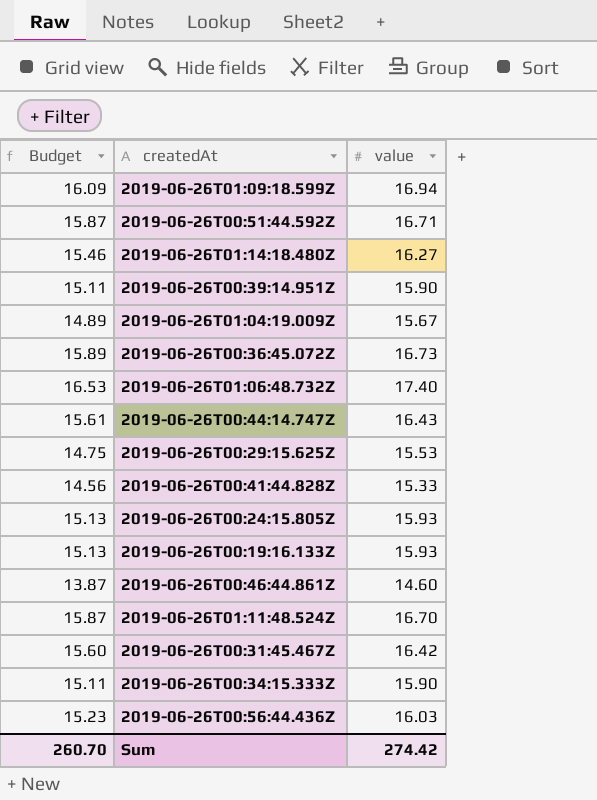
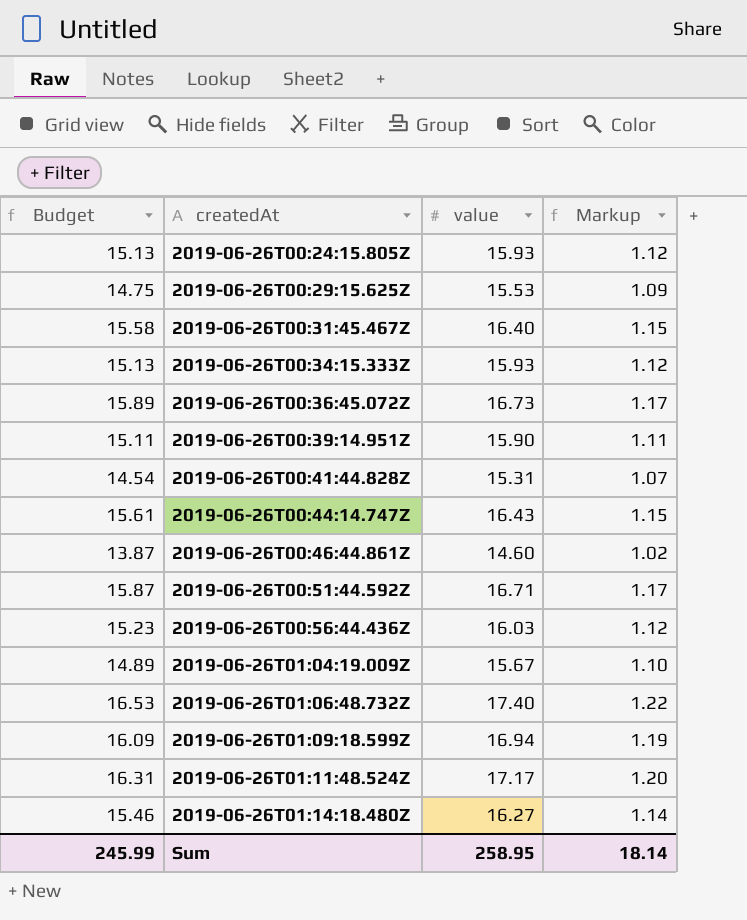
row order: none -> createdAt ascending
column Markup | formula: none -> [value] * 0.07
row 2019-06-26T00:19:16.133Z: 15.13 | 15.93 -> none
2019-06-26T00:31:45.467Z | Budget: 15.60 -> 15.58
2019-06-26T00:31:45.467Z | value: 16.42 -> 16.40
2019-06-26T00:34:15.333Z | Budget: 15.11 -> 15.13
2019-06-26T00:34:15.333Z | value: 15.90 -> 15.93
2019-06-26T00:41:44.828Z | Budget: 14.56 -> 14.54
2019-06-26T00:41:44.828Z | value: 15.33 -> 15.31
2019-06-26T01:11:48.524Z | Budget: 15.87 -> 16.31
2019-06-26T01:11:48.524Z | value: 16.70 -> 17.17
Sum | Budget: 260.70 -> 245.99
Sum | value: 274.42 -> 258.95

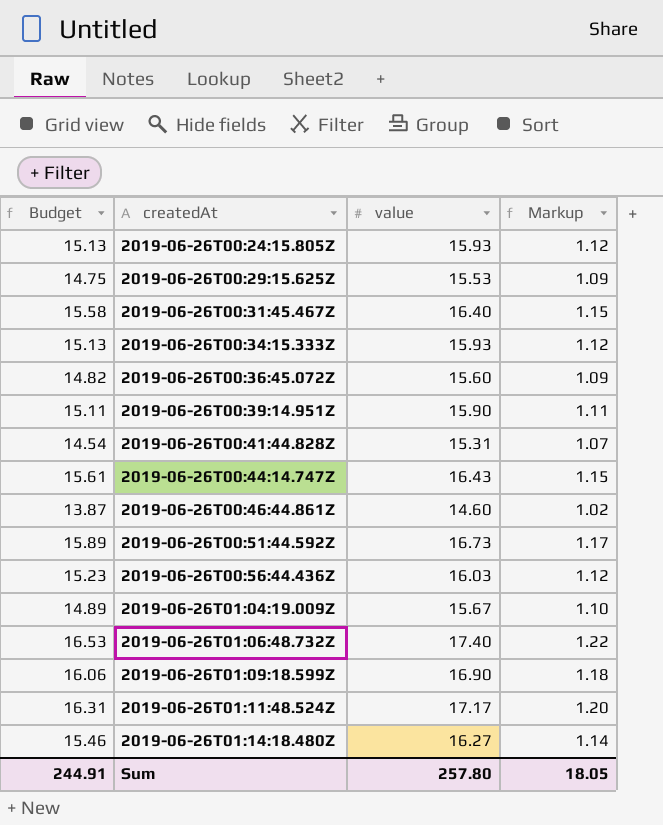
2019-06-26T00:36:45.072Z | Budget: 15.89 -> 14.82
2019-06-26T00:36:45.072Z | value: 16.73 -> 15.60
2019-06-26T00:36:45.072Z | Markup: 1.17 -> 1.09
2019-06-26T00:51:44.592Z | Budget: 15.87 -> 15.89
2019-06-26T00:51:44.592Z | value: 16.71 -> 16.73
2019-06-26T01:09:18.599Z | Budget: 16.09 -> 16.06
2019-06-26T01:09:18.599Z | value: 16.94 -> 16.90
2019-06-26T01:09:18.599Z | Markup: 1.19 -> 1.18
Sum | Budget: 245.99 -> 244.91
Sum | value: 258.95 -> 257.80
Sum | Markup: 18.14 -> 18.05

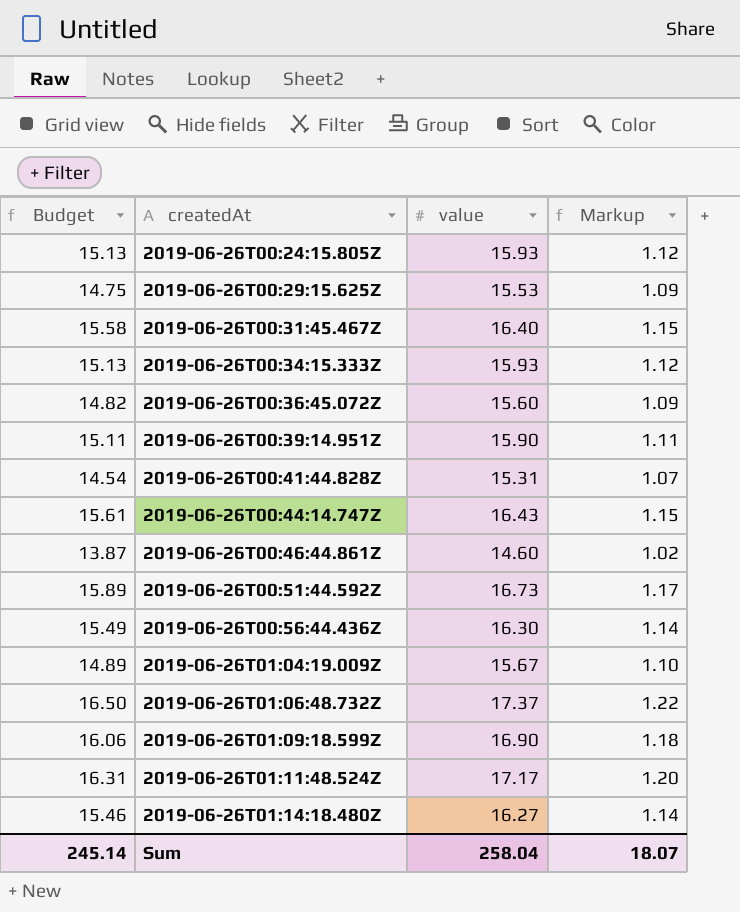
2019-06-26T00:56:44.436Z | Budget: 15.23 -> 15.49
2019-06-26T00:56:44.436Z | value: 16.03 -> 16.30
2019-06-26T00:56:44.436Z | Markup: 1.12 -> 1.14
2019-06-26T01:06:48.732Z | Budget: 16.53 -> 16.50
2019-06-26T01:06:48.732Z | value: 17.40 -> 17.37
Sum | Budget: 244.91 -> 245.14
Sum | value: 257.80 -> 258.04
Sum | Markup: 18.05 -> 18.07

